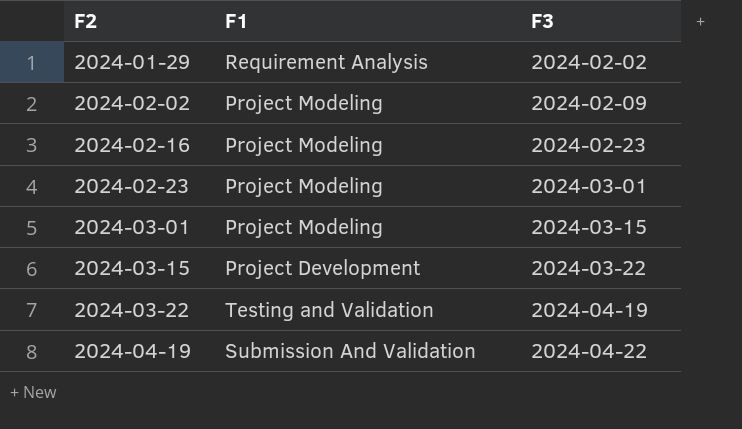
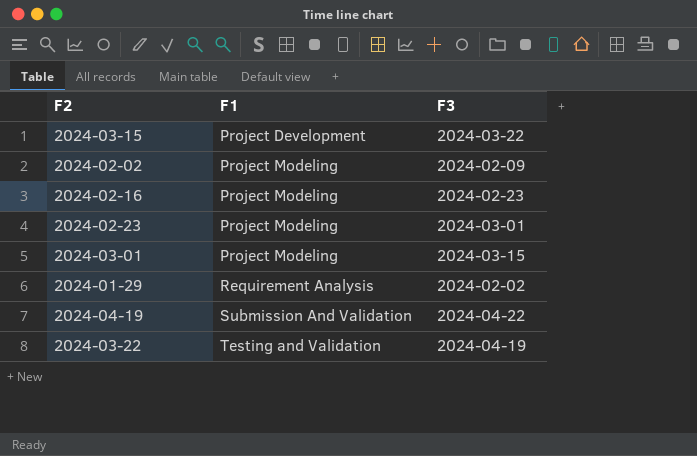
row order: F2 ascending -> F1 ascending

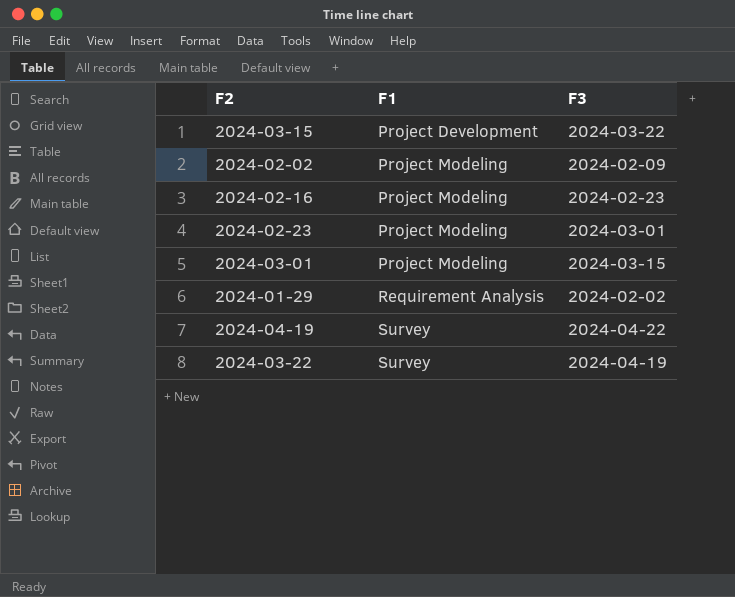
2024-04-19 | F1: Submission And Validation -> Survey
2024-03-22 | F1: Testing and Validation -> Survey

